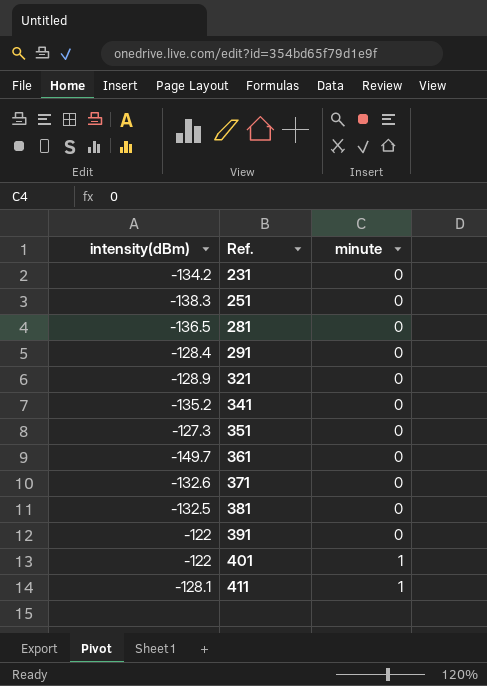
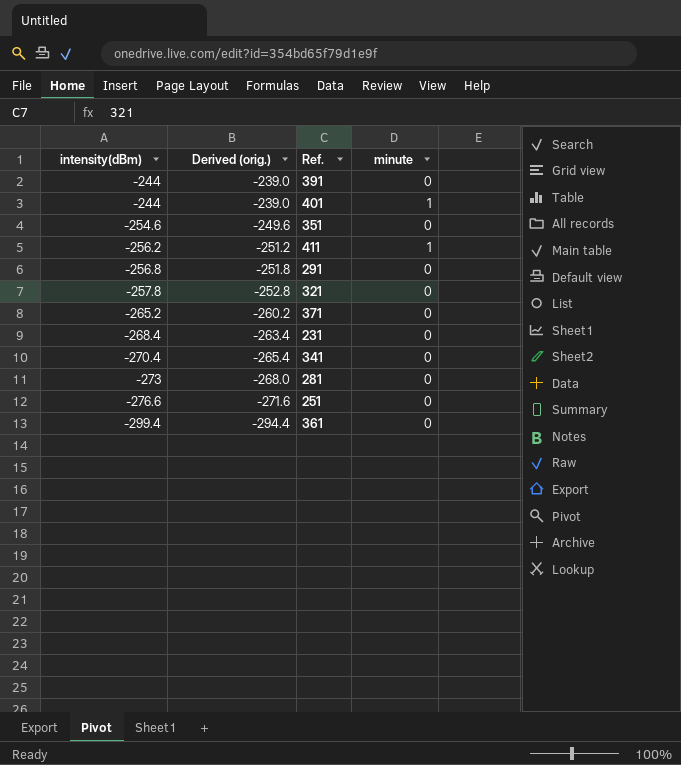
row order: Ref. ascending -> intensity(dBm) descending
column Derived (orig.) | formula: none -> [intensity(dBm)] + 5
row 381: -132.5 | 0 -> none
391 | intensity(dBm): -122 -> -244
401 | intensity(dBm): -122 -> -244
351 | intensity(dBm): -127.3 -> -254.6
411 | intensity(dBm): -128.1 -> -256.2
291 | intensity(dBm): -128.4 -> -256.8
321 | intensity(dBm): -128.9 -> -257.8
371 | intensity(dBm): -132.6 -> -265.2
231 | intensity(dBm): -134.2 -> -268.4
341 | intensity(dBm): -135.2 -> -270.4
281 | intensity(dBm): -136.5 -> -273
251 | intensity(dBm): -138.3 -> -276.6
361 | intensity(dBm): -149.7 -> -299.4

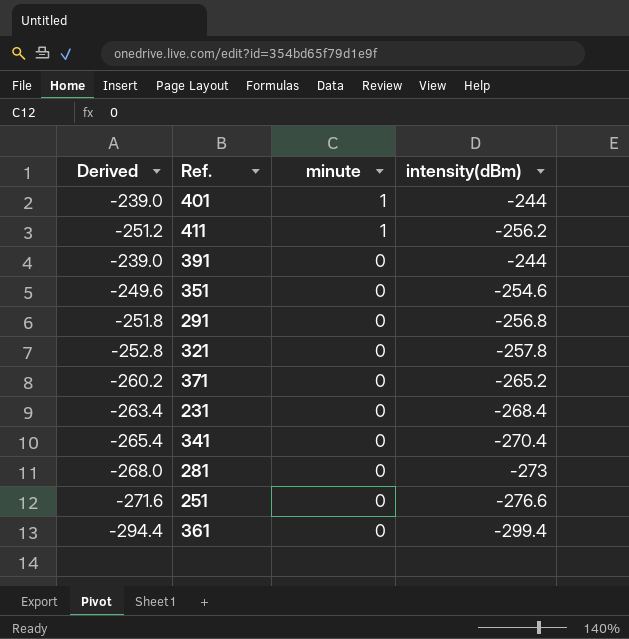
row order: intensity(dBm) descending -> minute descending
column name: Derived (orig.) -> Derived
column intensity(dBm) | position: 1 -> 4

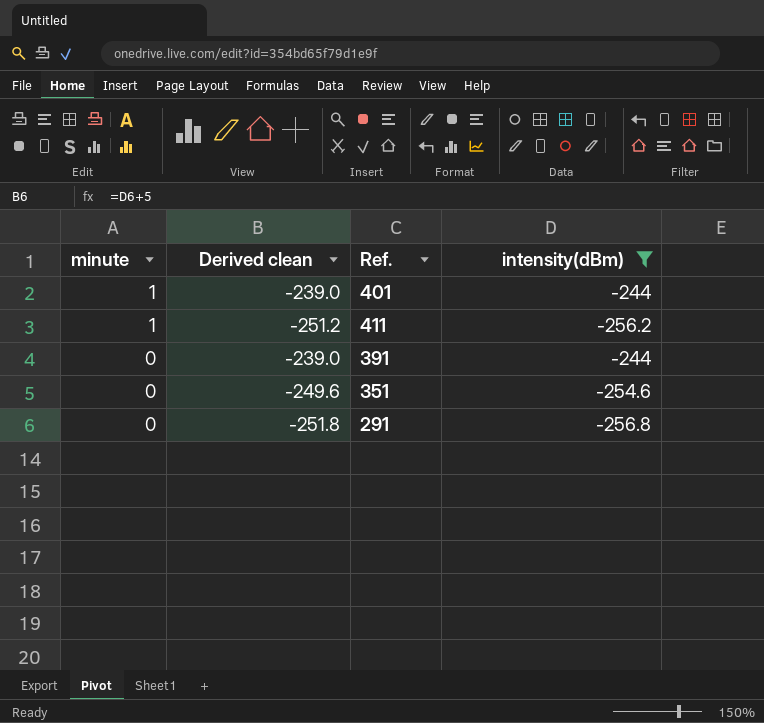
filter: none -> intensity(dBm) >= -256.8
column minute | position: 3 -> 1
column name: Derived -> Derived clean

